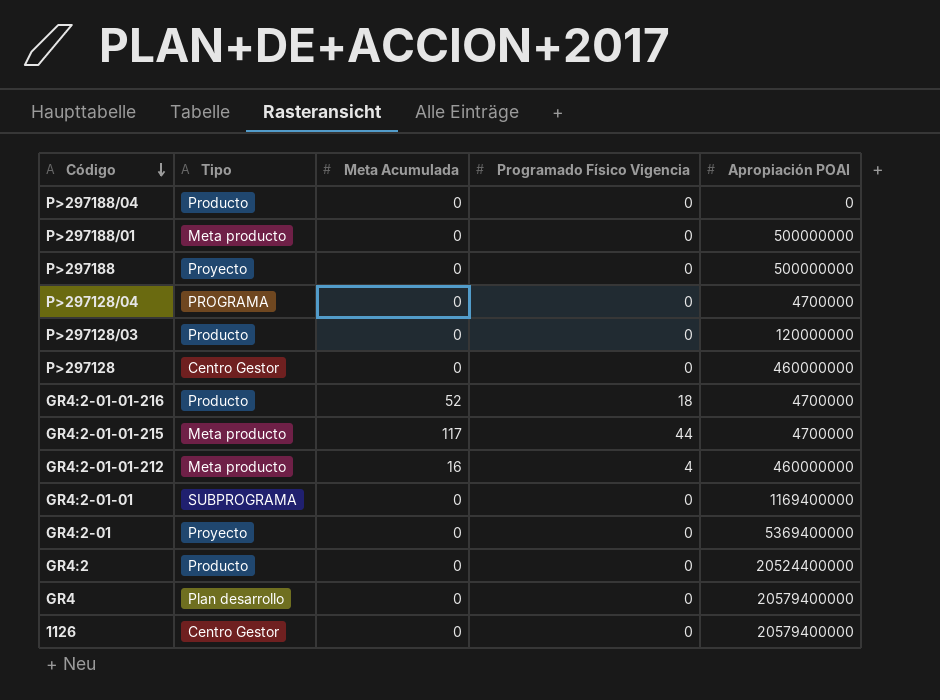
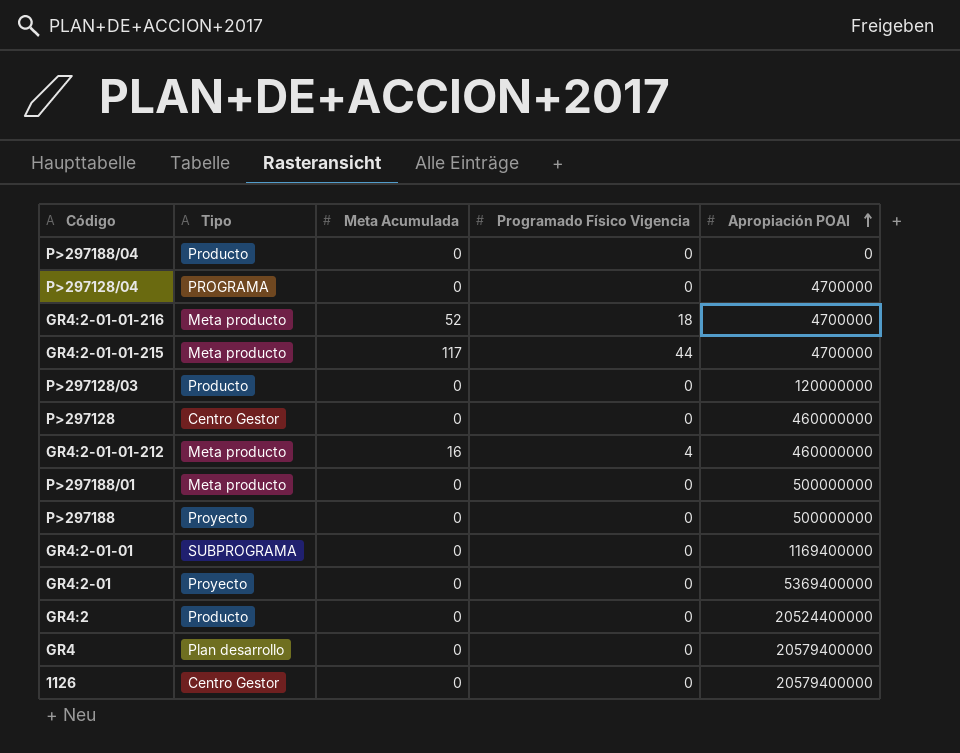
row order: Código descending -> Apropiación POAI ascending
GR4:2-01-01-216 | Tipo: Producto -> Meta producto

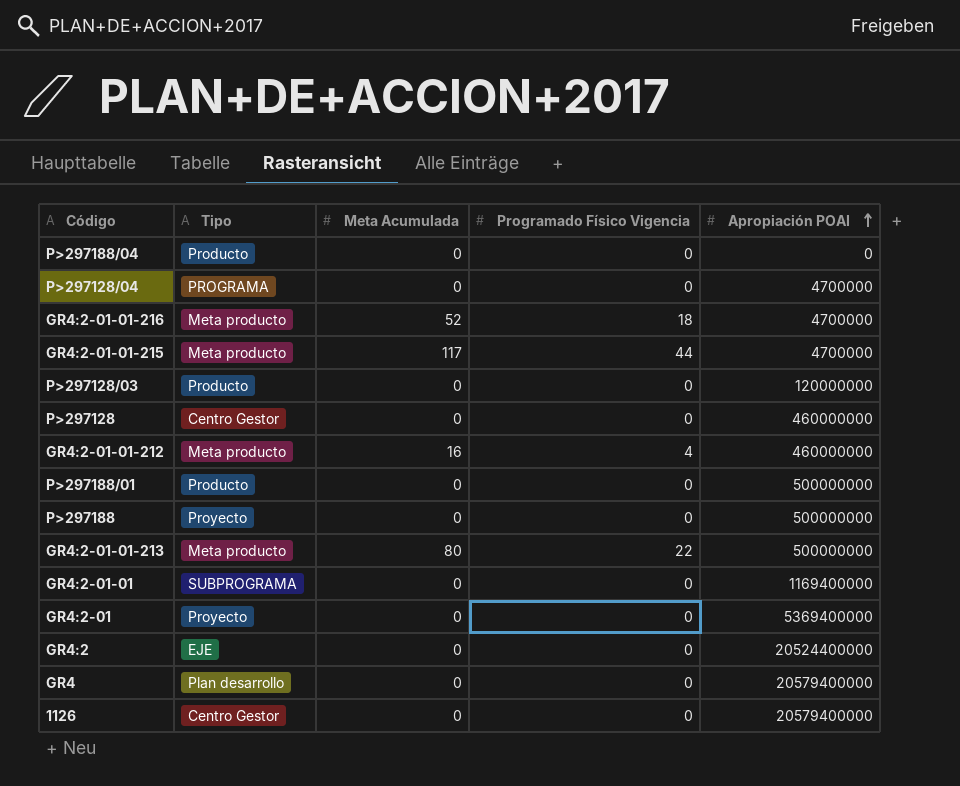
P>297188/01 | Tipo: Meta producto -> Producto
row GR4:2-01-01-213: none -> Meta producto | 80 | 22 | 500000000
GR4:2 | Tipo: Producto -> EJE

